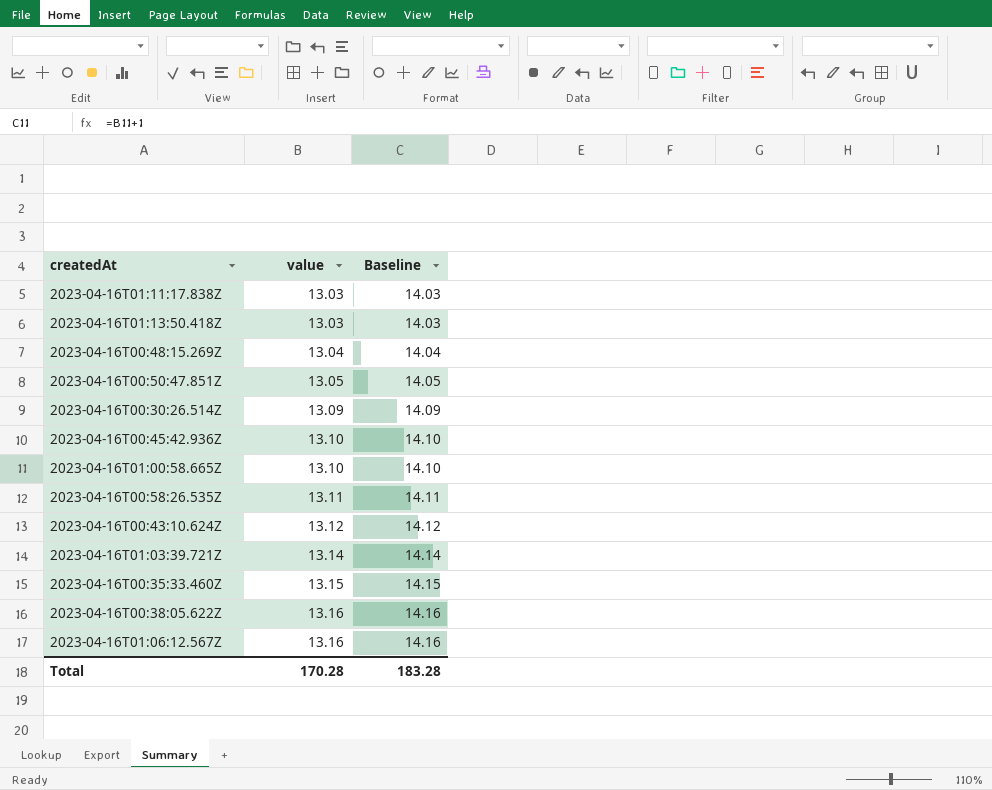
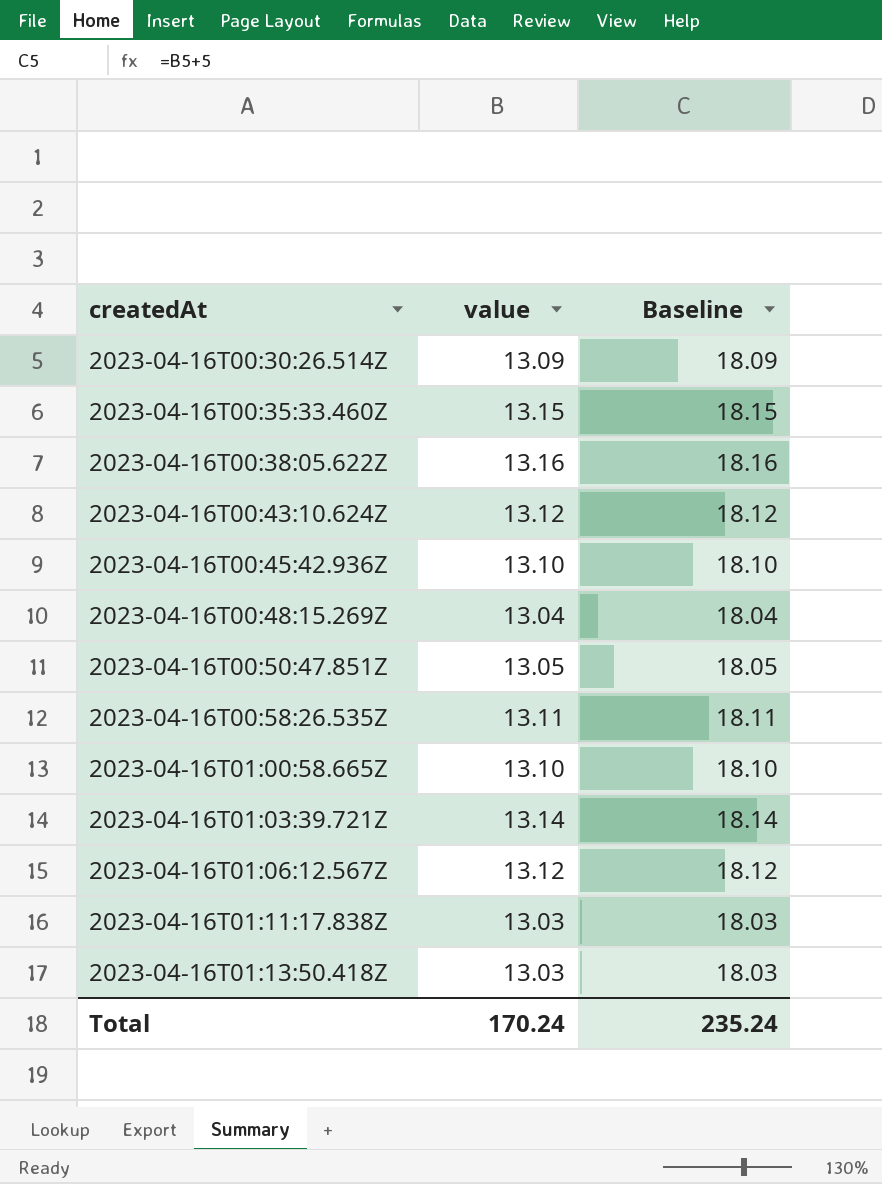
row order: value ascending -> createdAt ascending
column Baseline | formula: [value] + 1 -> [value] + 5
2023-04-16T01:06:12.567Z | value: 13.16 -> 13.12
Total | value: 170.28 -> 170.24
Total | Baseline: 183.28 -> 235.24

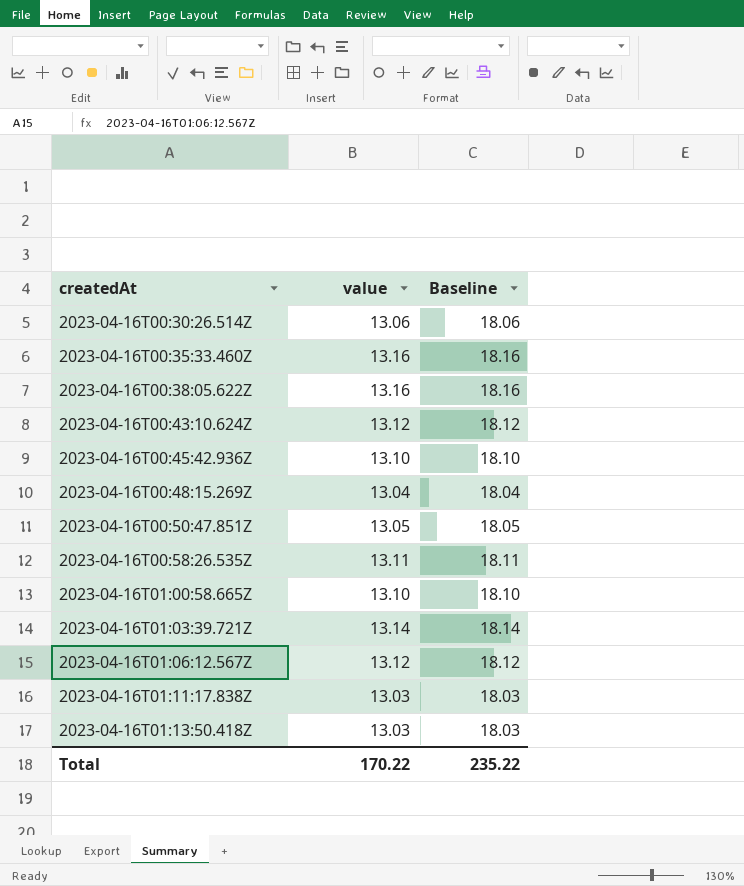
2023-04-16T00:30:26.514Z | value: 13.09 -> 13.06
2023-04-16T00:30:26.514Z | Baseline: 18.09 -> 18.06
2023-04-16T00:35:33.460Z | value: 13.15 -> 13.16
2023-04-16T00:35:33.460Z | Baseline: 18.15 -> 18.16
Total | value: 170.24 -> 170.22
Total | Baseline: 235.24 -> 235.22

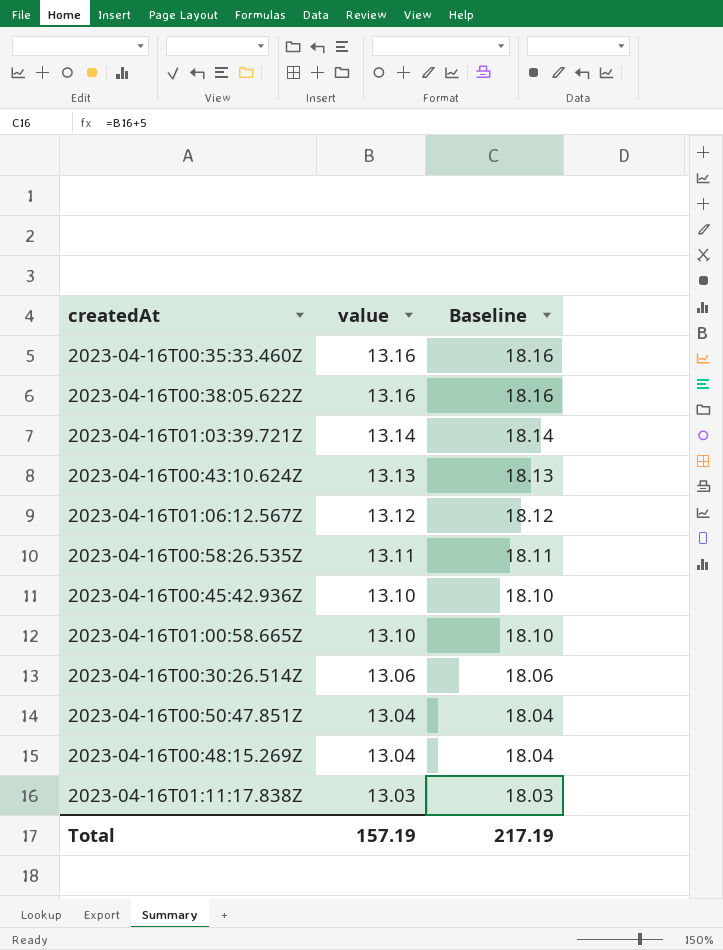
row order: createdAt ascending -> value descending
row 2023-04-16T01:13:50.418Z: 13.03 | 18.03 -> none
2023-04-16T00:43:10.624Z | value: 13.12 -> 13.13
2023-04-16T00:43:10.624Z | Baseline: 18.12 -> 18.13
2023-04-16T00:50:47.851Z | value: 13.05 -> 13.04
2023-04-16T00:50:47.851Z | Baseline: 18.05 -> 18.04
Total | value: 170.22 -> 157.19
Total | Baseline: 235.22 -> 217.19

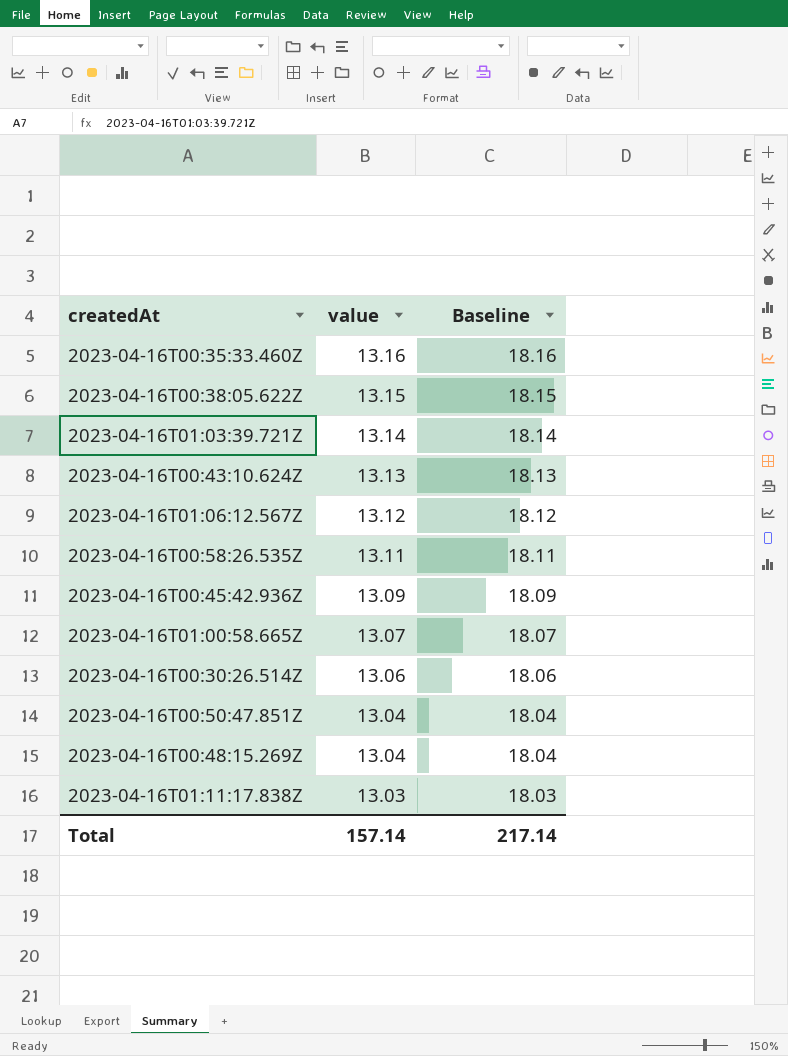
2023-04-16T00:38:05.622Z | value: 13.16 -> 13.15
2023-04-16T00:38:05.622Z | Baseline: 18.16 -> 18.15
2023-04-16T00:45:42.936Z | value: 13.10 -> 13.09
2023-04-16T00:45:42.936Z | Baseline: 18.10 -> 18.09
2023-04-16T01:00:58.665Z | value: 13.10 -> 13.07
2023-04-16T01:00:58.665Z | Baseline: 18.10 -> 18.07
Total | value: 157.19 -> 157.14
Total | Baseline: 217.19 -> 217.14

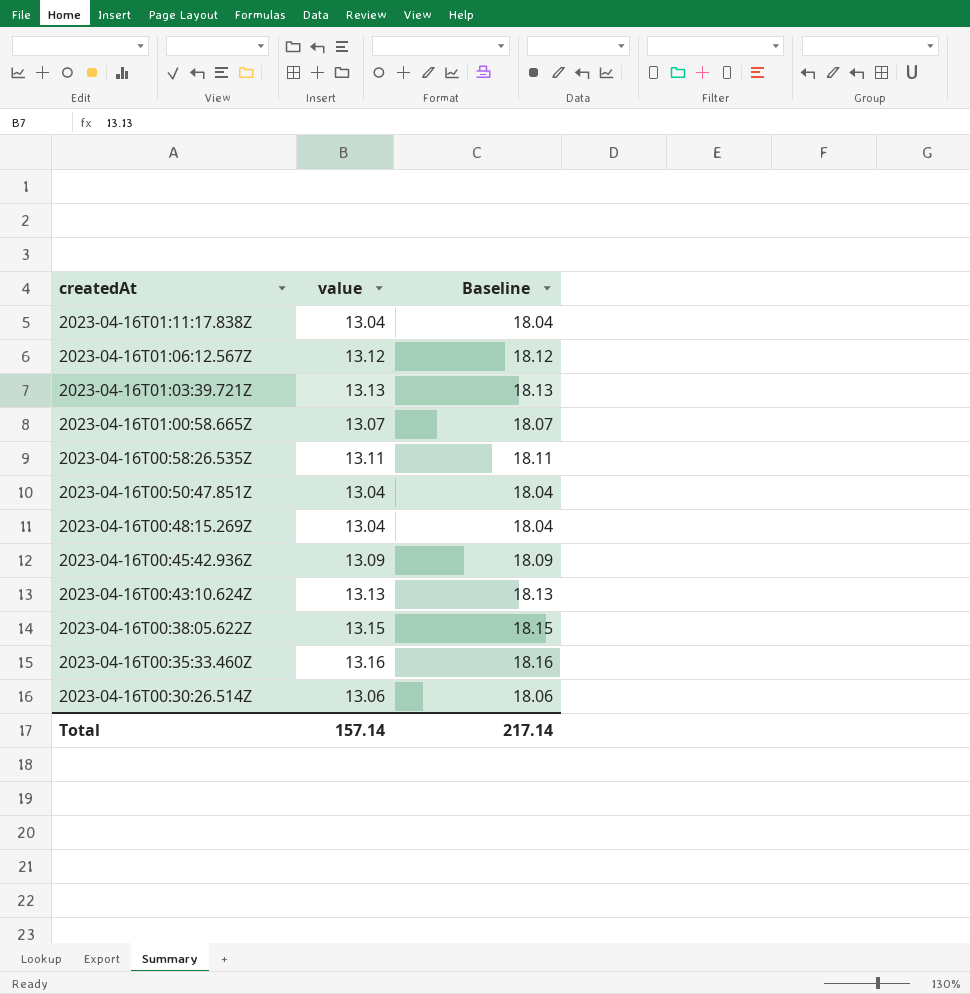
row order: value descending -> createdAt descending
2023-04-16T01:11:17.838Z | value: 13.03 -> 13.04
2023-04-16T01:11:17.838Z | Baseline: 18.03 -> 18.04
2023-04-16T01:03:39.721Z | value: 13.14 -> 13.13
2023-04-16T01:03:39.721Z | Baseline: 18.14 -> 18.13

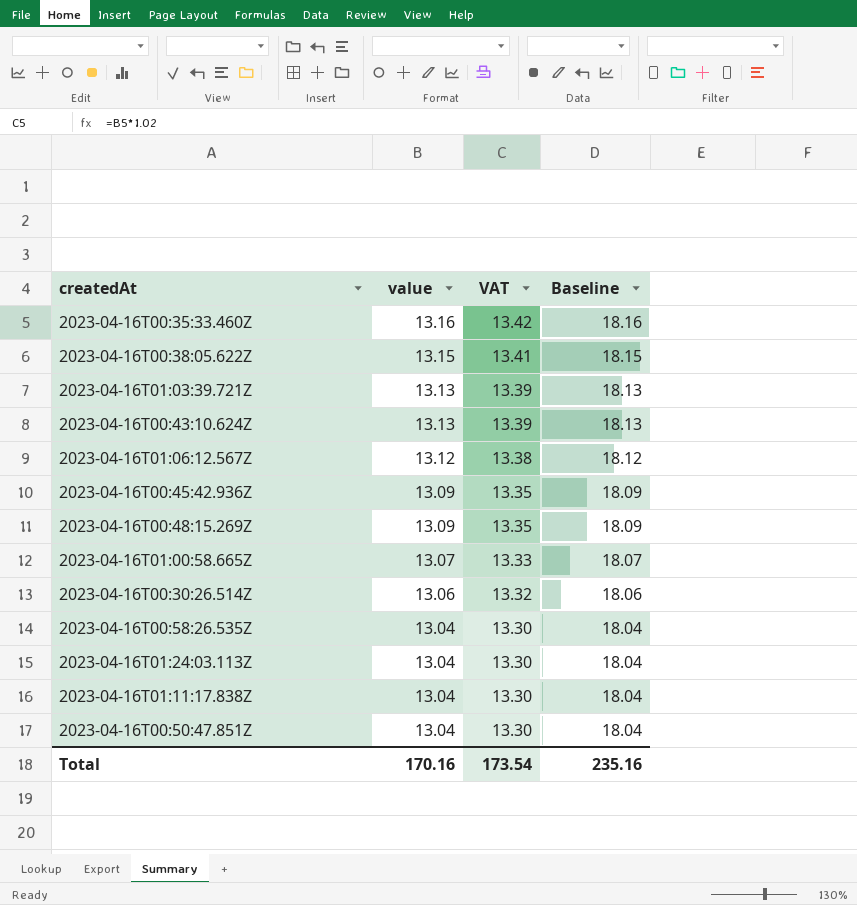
row order: createdAt descending -> value descending
column VAT | formula: none -> [value] * 1.02
2023-04-16T00:48:15.269Z | value: 13.04 -> 13.09
2023-04-16T00:48:15.269Z | Baseline: 18.04 -> 18.09
2023-04-16T00:58:26.535Z | value: 13.11 -> 13.04
2023-04-16T00:58:26.535Z | Baseline: 18.11 -> 18.04
row 2023-04-16T01:24:03.113Z: none -> 13.04 | 13.30 | 18.04
Total | value: 157.14 -> 170.16
Total | Baseline: 217.14 -> 235.16

